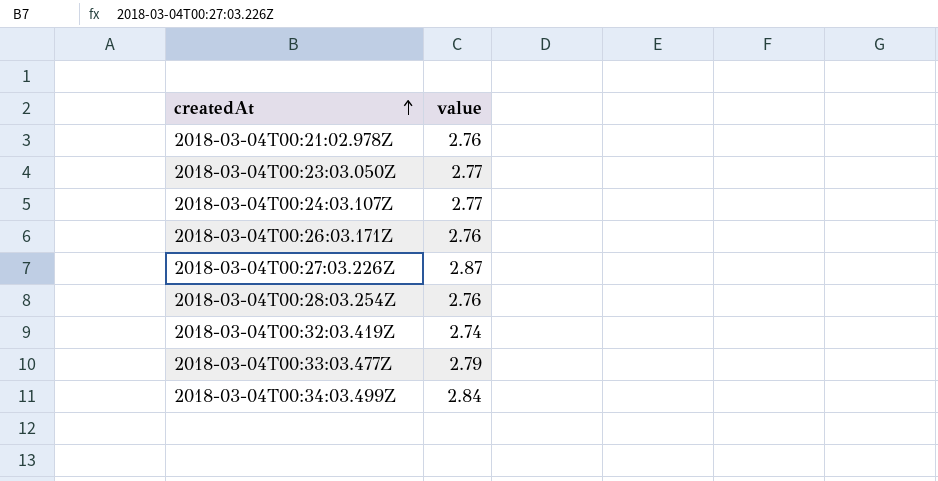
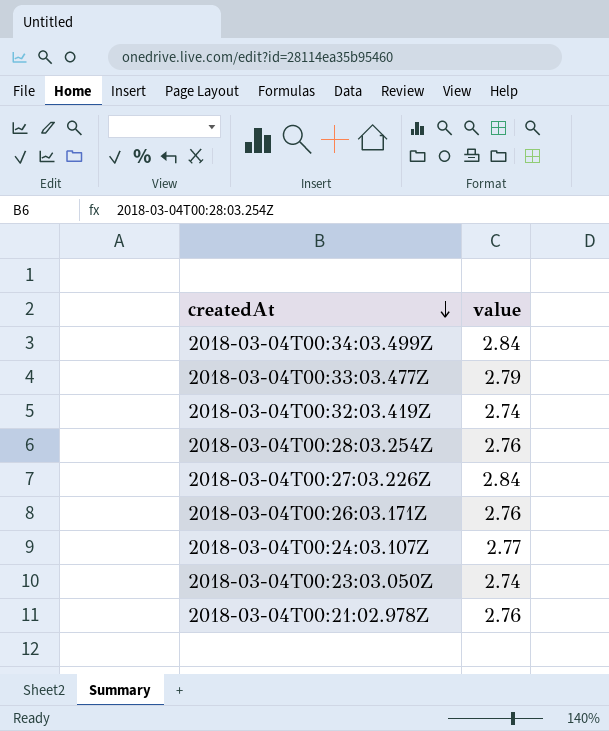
row order: createdAt ascending -> createdAt descending
2018-03-04T00:27:03.226Z | value: 2.87 -> 2.84
2018-03-04T00:23:03.050Z | value: 2.77 -> 2.74

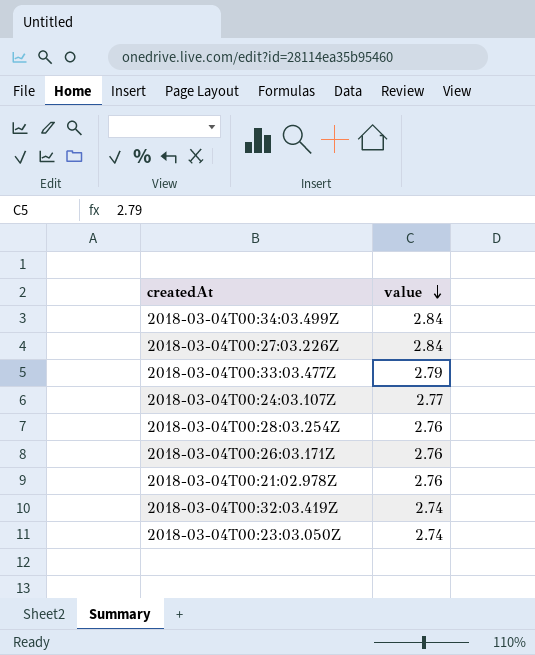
row order: createdAt descending -> value descending

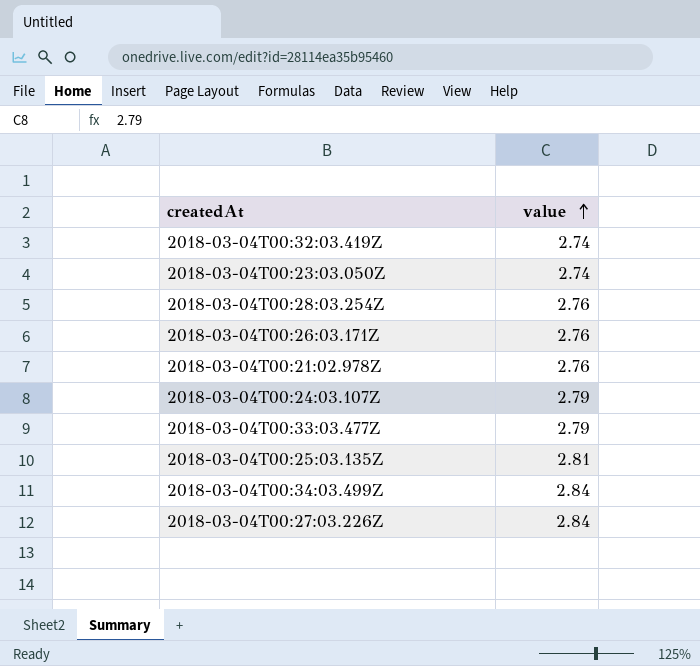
row order: value descending -> value ascending
2018-03-04T00:24:03.107Z | value: 2.77 -> 2.79
row 2018-03-04T00:25:03.135Z: none -> 2.81

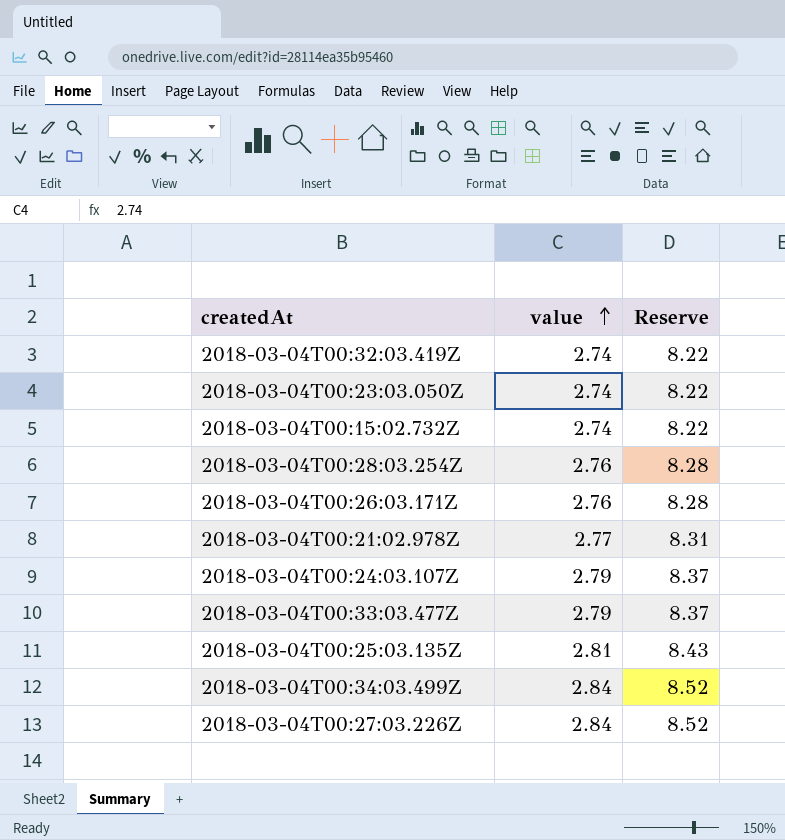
column Reserve | formula: none -> [value] * 3
row 2018-03-04T00:15:02.732Z: none -> 2.74 | 8.22
2018-03-04T00:21:02.978Z | value: 2.76 -> 2.77

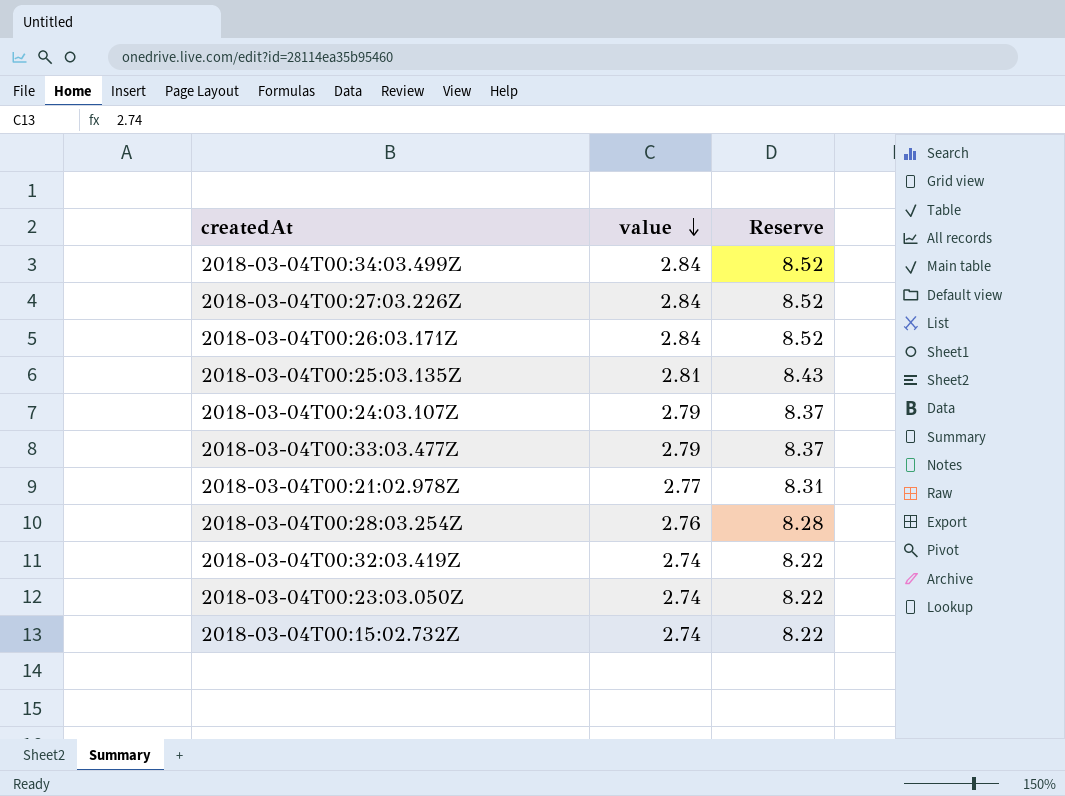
row order: value ascending -> value descending
2018-03-04T00:26:03.171Z | value: 2.76 -> 2.84
2018-03-04T00:26:03.171Z | Reserve: 8.28 -> 8.52

